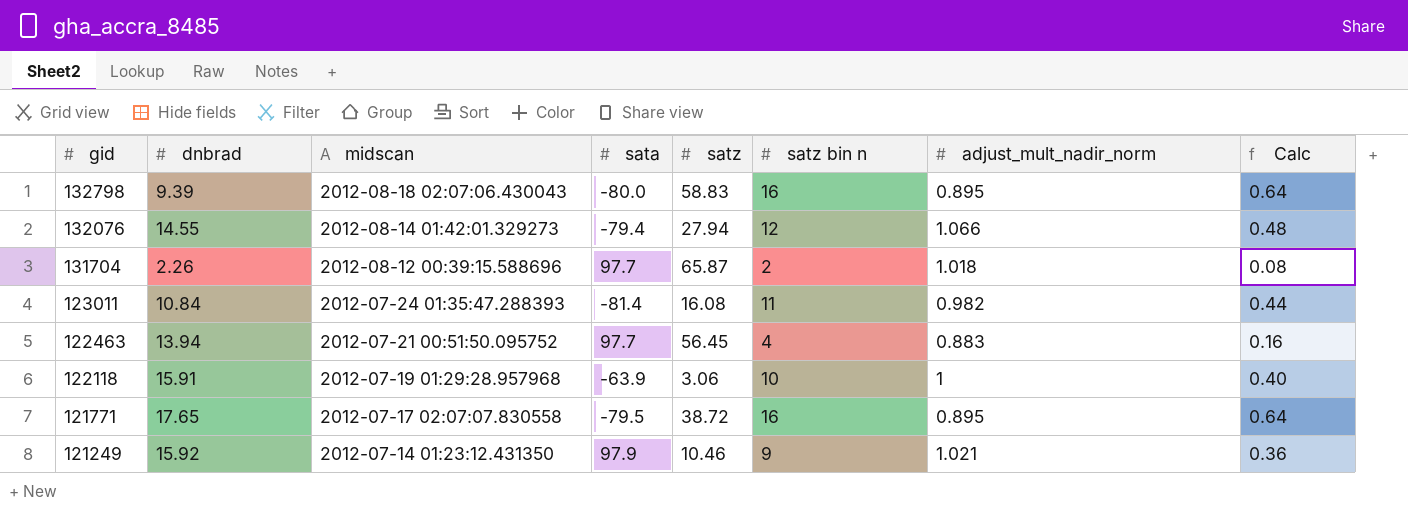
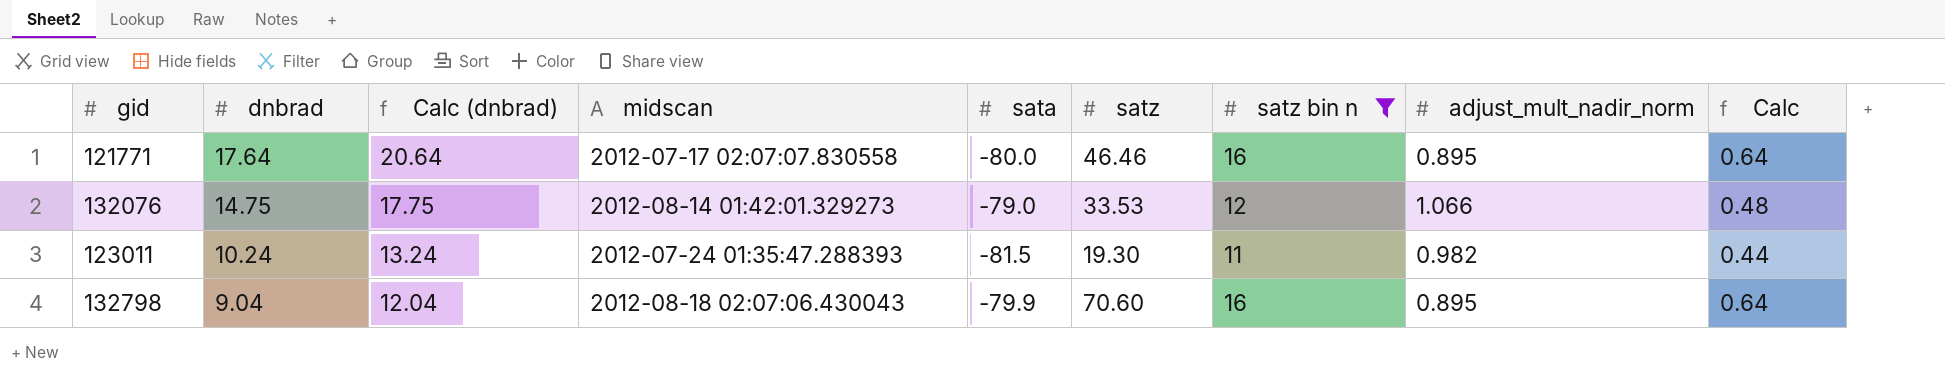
filter: none -> satz bin n >= 11
row order: gid descending -> dnbrad descending
column Calc (dnbrad) | formula: none -> [dnbrad] + 3
121771 | dnbrad: 17.65 -> 17.64
121771 | sata: -79.5 -> -80.0
121771 | satz: 38.72 -> 46.46
132076 | dnbrad: 14.55 -> 14.75
132076 | sata: -79.4 -> -79.0
132076 | satz: 27.94 -> 33.53
123011 | dnbrad: 10.84 -> 10.24
123011 | sata: -81.4 -> -81.5
123011 | satz: 16.08 -> 19.30
132798 | dnbrad: 9.39 -> 9.04
132798 | sata: -80.0 -> -79.9
132798 | satz: 58.83 -> 70.60

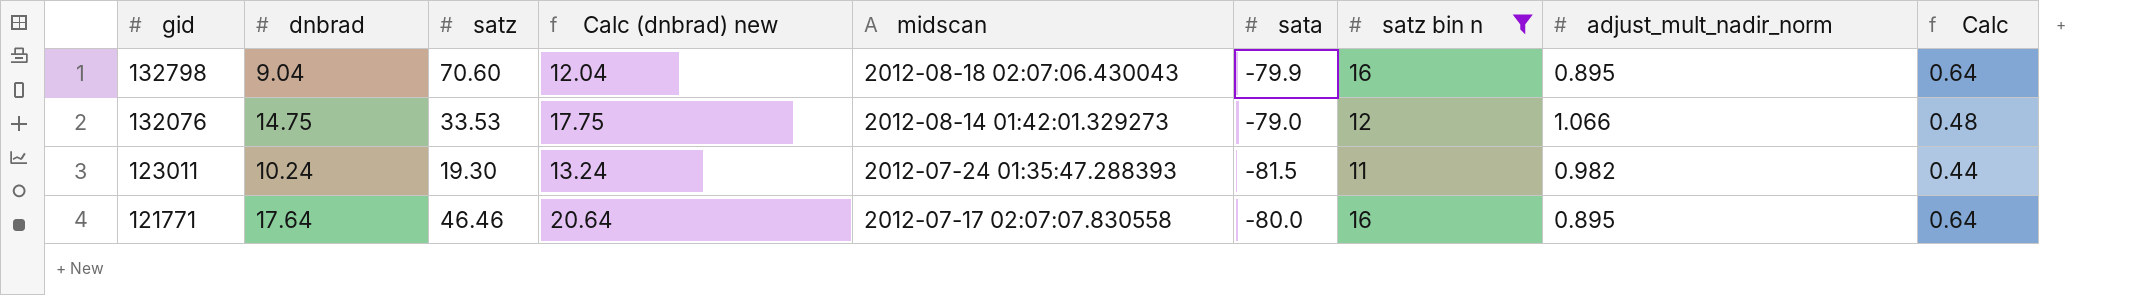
row order: dnbrad descending -> gid descending
column satz | position: 6 -> 3
column name: Calc (dnbrad) -> Calc (dnbrad) new

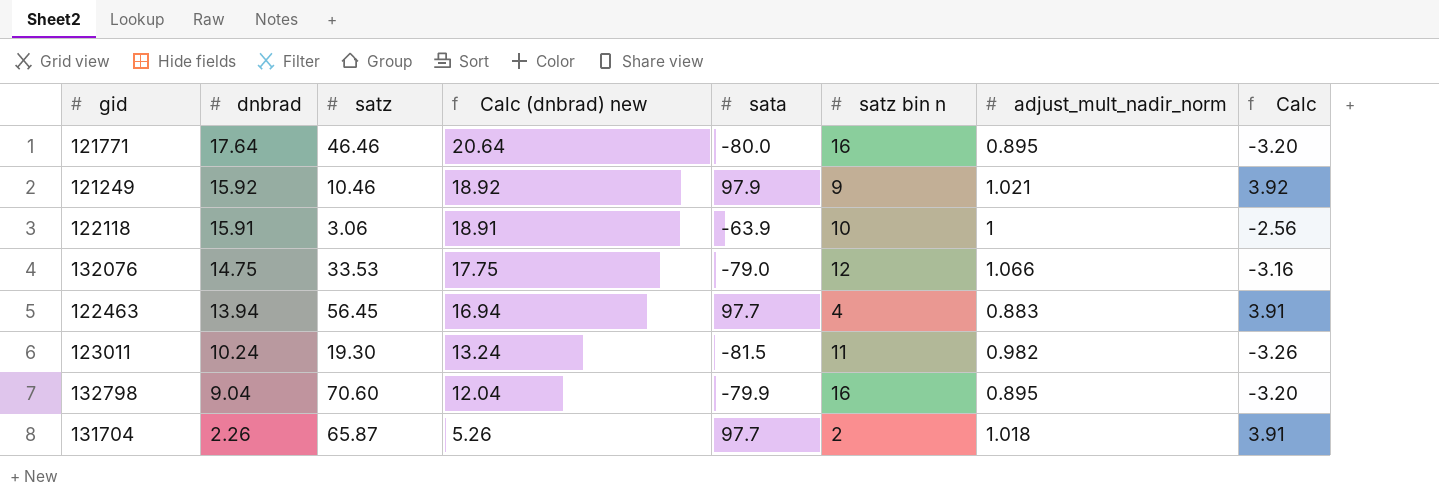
filter: satz bin n >= 11 -> none
row order: gid descending -> dnbrad descending
column midscan | position: 5 -> none
column Calc | formula: [satz bin n] * 0.04 -> [sata] * 0.04

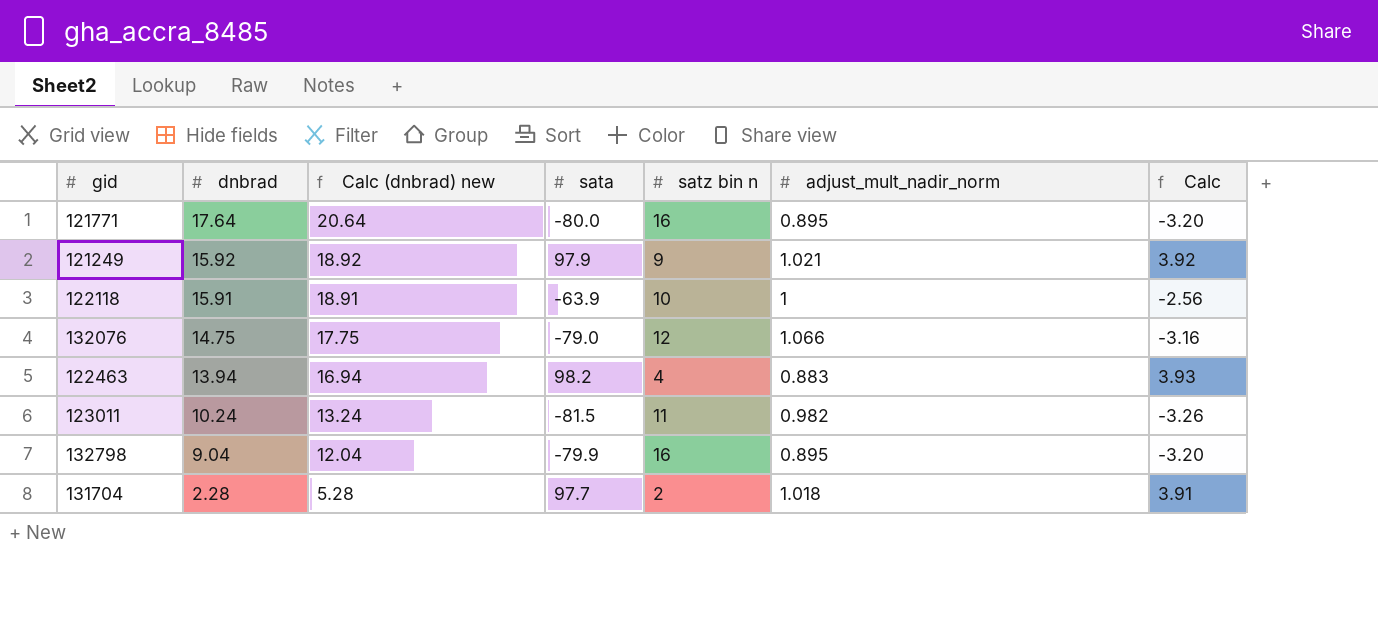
column satz | position: 3 -> none
122463 | sata: 97.7 -> 98.2
122463 | Calc: 3.91 -> 3.93
131704 | dnbrad: 2.26 -> 2.28
131704 | Calc (dnbrad) new: 5.26 -> 5.28

